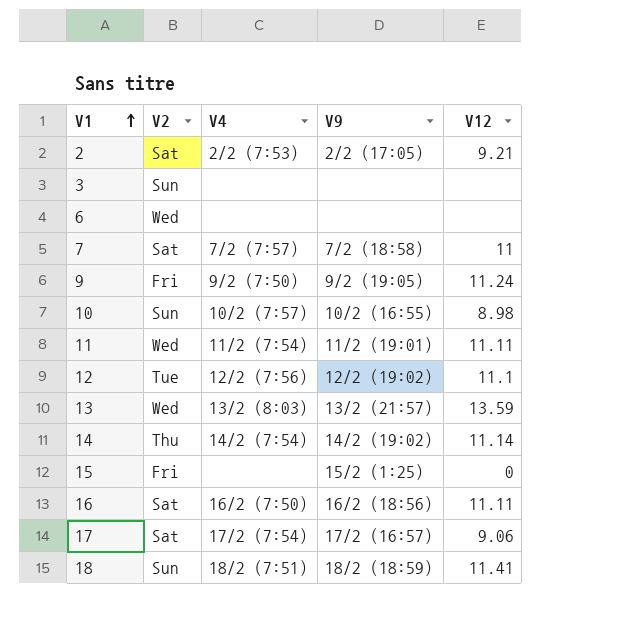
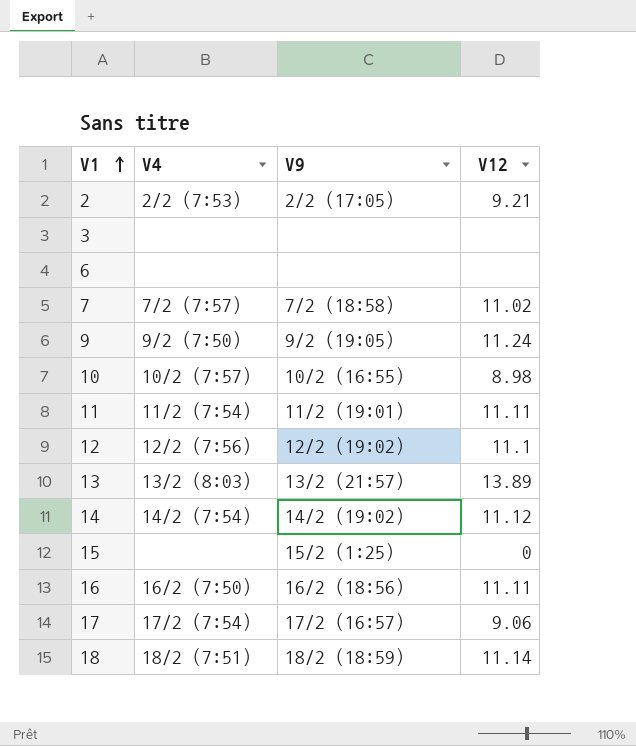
column V2 | position: 2 -> none
7 | V12: 11 -> 11.02
13 | V12: 13.59 -> 13.89
14 | V12: 11.14 -> 11.12
18 | V12: 11.41 -> 11.14

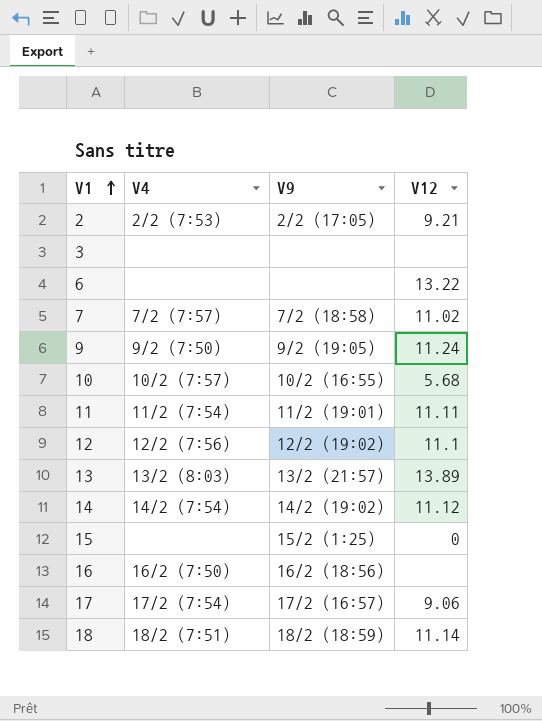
6 | V12: none -> 13.22
10 | V12: 8.98 -> 5.68
16 | V12: 11.11 -> none

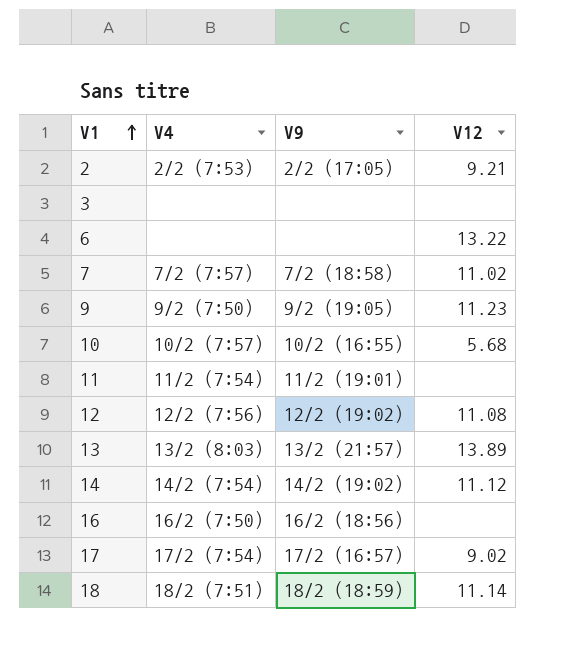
row 15: none | 15/2 (1:25) | 0 -> none
9 | V12: 11.24 -> 11.23
11 | V12: 11.11 -> none
12 | V12: 11.1 -> 11.08
17 | V12: 9.06 -> 9.02

